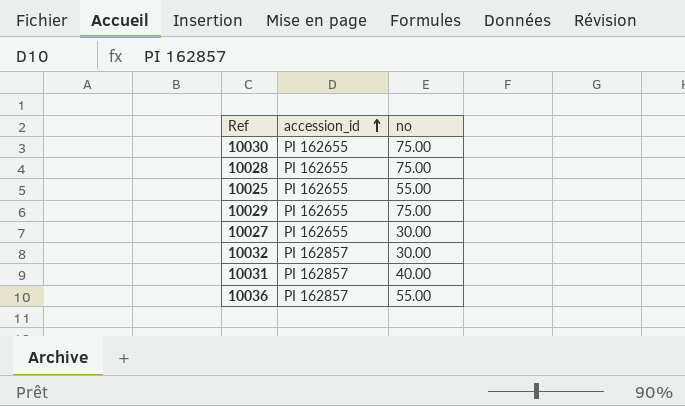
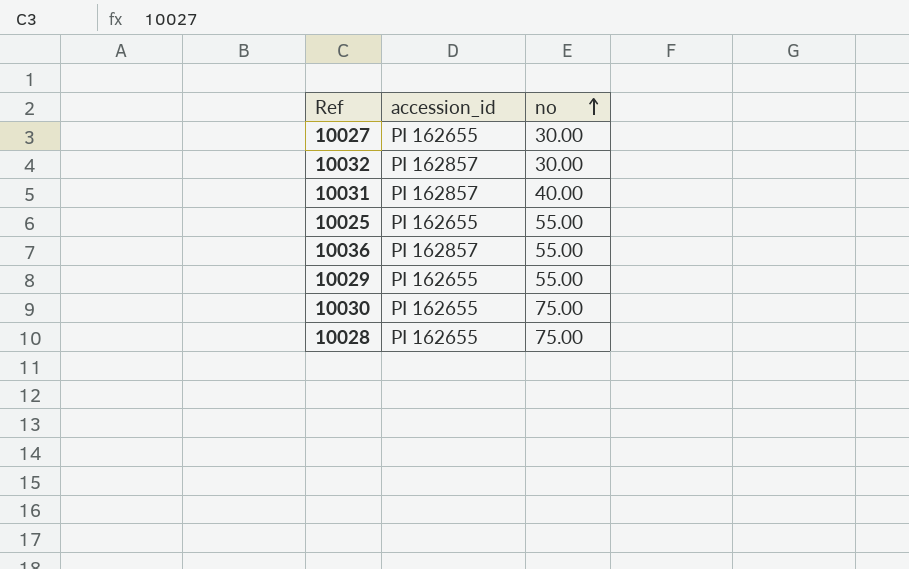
row order: accession_id ascending -> no ascending
10029 | no: 75.00 -> 55.00

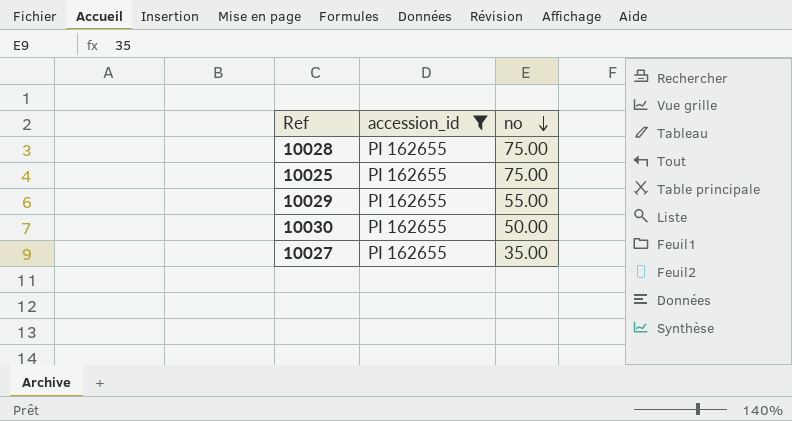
filter: none -> accession_id = PI 162655
row order: no ascending -> no descending
10025 | no: 55.00 -> 75.00
10030 | no: 75.00 -> 50.00
10027 | no: 30.00 -> 35.00

